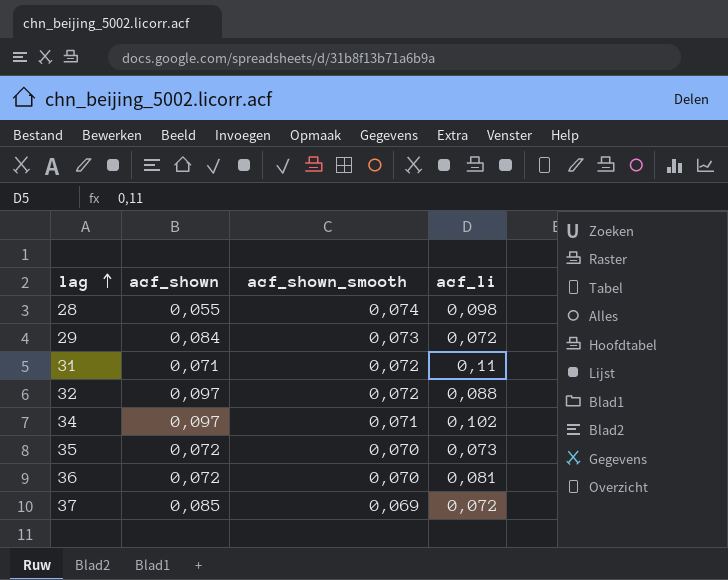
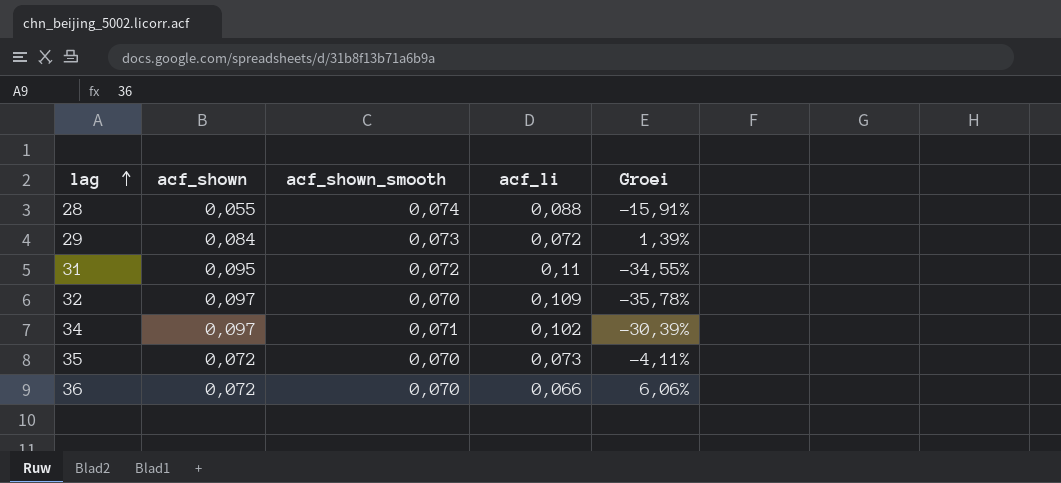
column Groei | formula: none -> ([acf_shown_smooth] - [acf_li]) / [acf_li]
row 37: 0,085 | 0,069 | 0,072 -> none
28 | acf_li: 0,098 -> 0,088
31 | acf_shown: 0,071 -> 0,095
32 | acf_shown_smooth: 0,072 -> 0,070
32 | acf_li: 0,088 -> 0,109
36 | acf_li: 0,081 -> 0,066

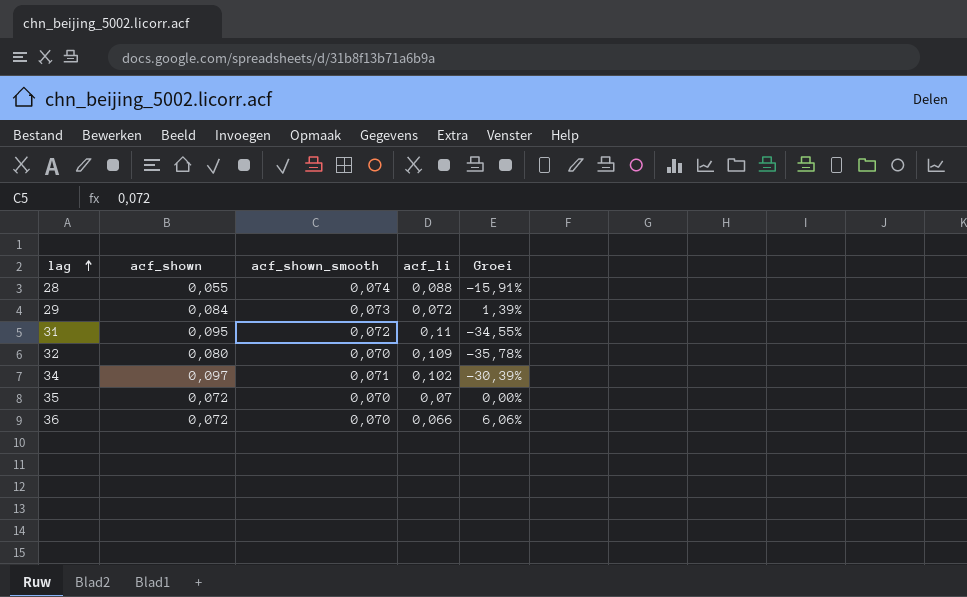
32 | acf_shown: 0,097 -> 0,080
35 | acf_li: 0,073 -> 0,07
35 | Groei: -4,11% -> 0,00%

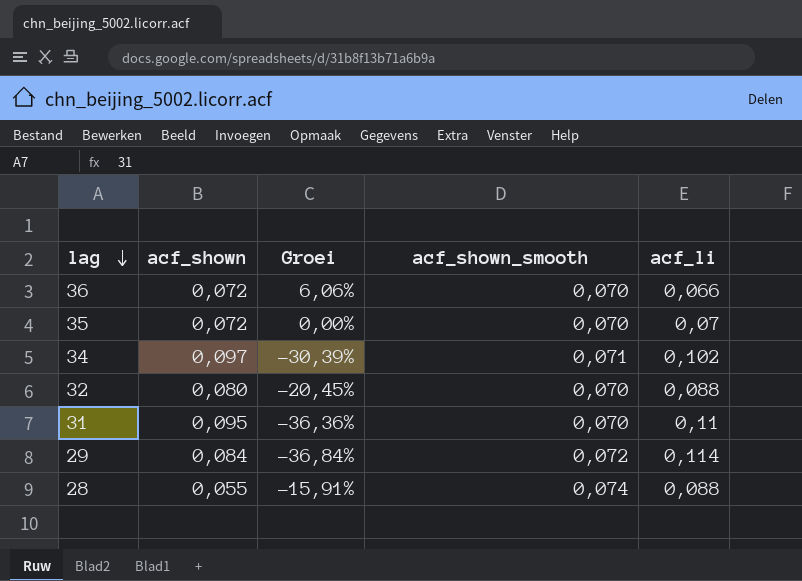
row order: lag ascending -> lag descending
column Groei | position: 5 -> 3
32 | Groei: -35,78% -> -20,45%
32 | acf_li: 0,109 -> 0,088
31 | Groei: -34,55% -> -36,36%
31 | acf_shown_smooth: 0,072 -> 0,070
29 | Groei: 1,39% -> -36,84%
29 | acf_shown_smooth: 0,073 -> 0,072
29 | acf_li: 0,072 -> 0,114

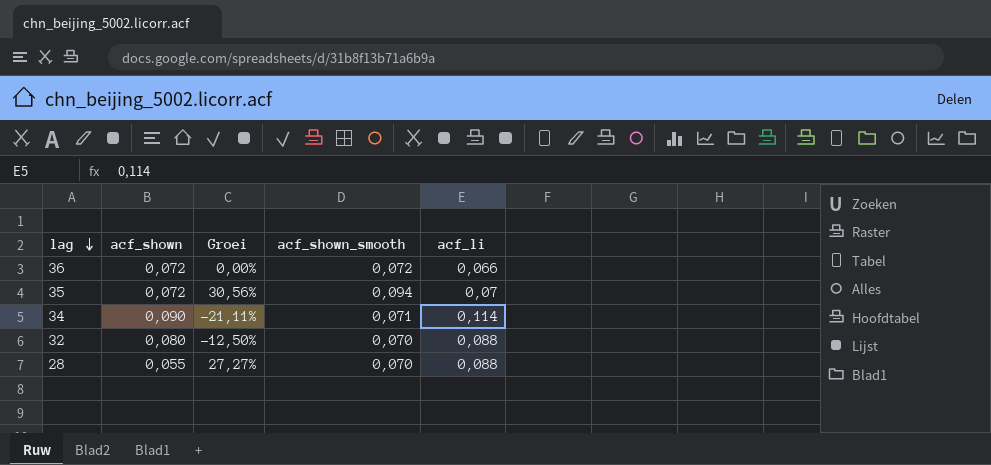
column Groei | formula: ([acf_shown_smooth] - [acf_li]) / [acf_li] -> ([acf_shown_smooth] - [acf_shown]) / [acf_shown]
row 31: 0,095 | -36,36% | 0,070 | 0,11 -> none
row 29: 0,084 | -36,84% | 0,072 | 0,114 -> none
36 | acf_shown_smooth: 0,070 -> 0,072
35 | acf_shown_smooth: 0,070 -> 0,094
34 | acf_shown: 0,097 -> 0,090
34 | acf_li: 0,102 -> 0,114
28 | acf_shown_smooth: 0,074 -> 0,070

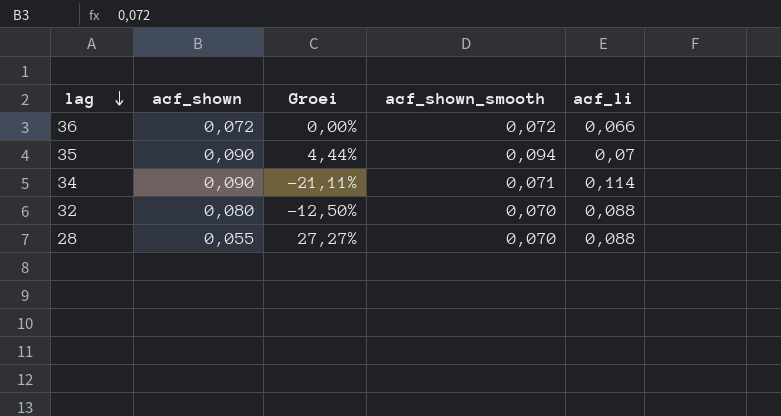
35 | acf_shown: 0,072 -> 0,090
35 | Groei: 30,56% -> 4,44%

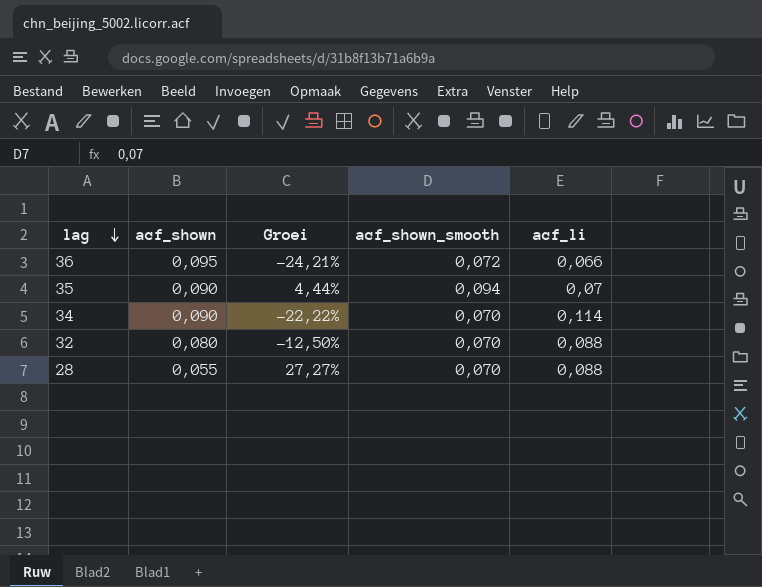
36 | acf_shown: 0,072 -> 0,095
36 | Groei: 0,00% -> -24,21%
34 | Groei: -21,11% -> -22,22%
34 | acf_shown_smooth: 0,071 -> 0,070

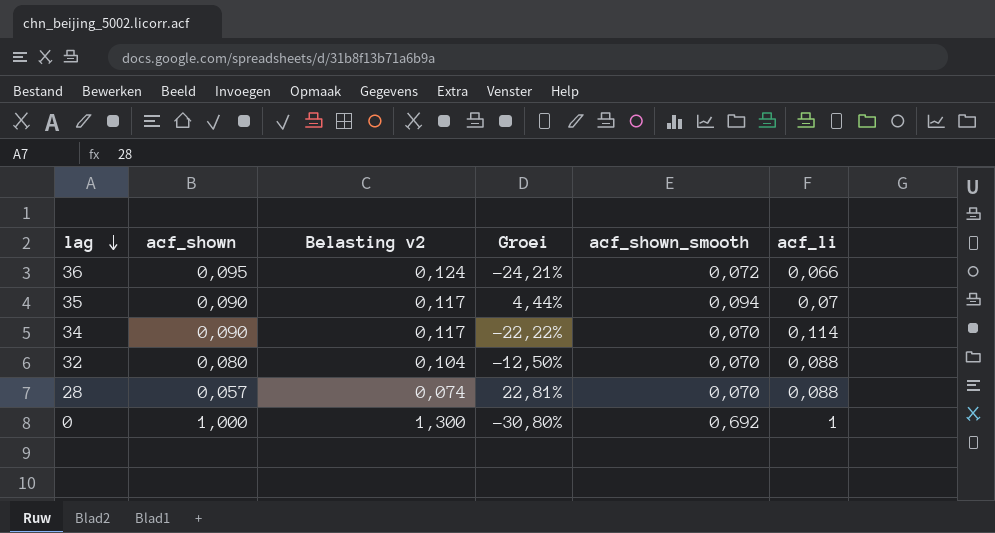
column Belasting v2 | formula: none -> [acf_shown] * 1,3
28 | acf_shown: 0,055 -> 0,057
28 | Groei: 27,27% -> 22,81%
row 0: none -> 1,000 | 1,300 | -30,80% | 0,692 | 1

